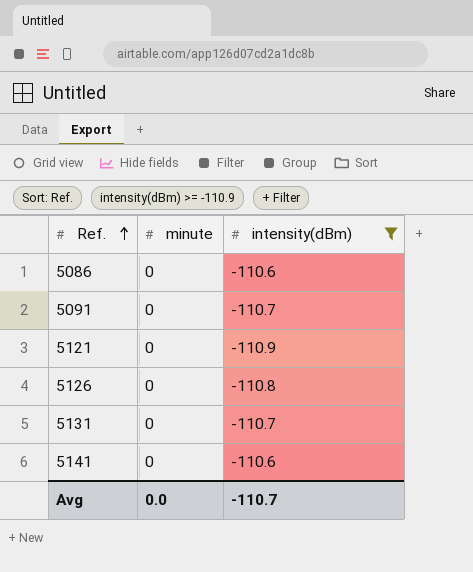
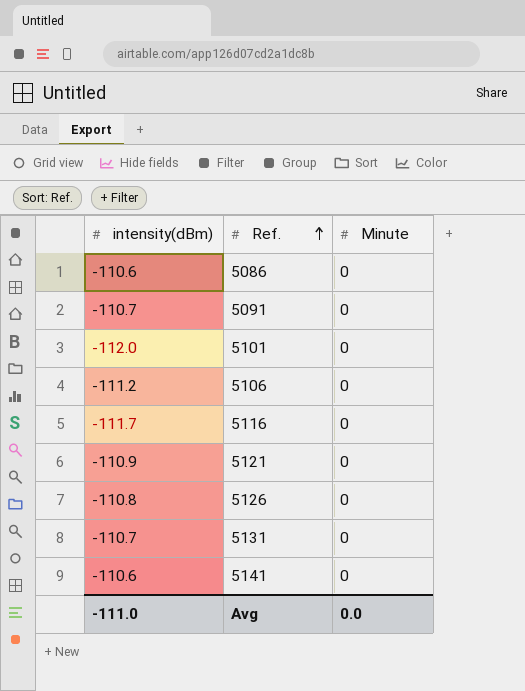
filter: intensity(dBm) >= -110.9 -> none
column intensity(dBm) | position: 3 -> 1
column name: minute -> Minute
Avg | intensity(dBm): -110.7 -> -111.0

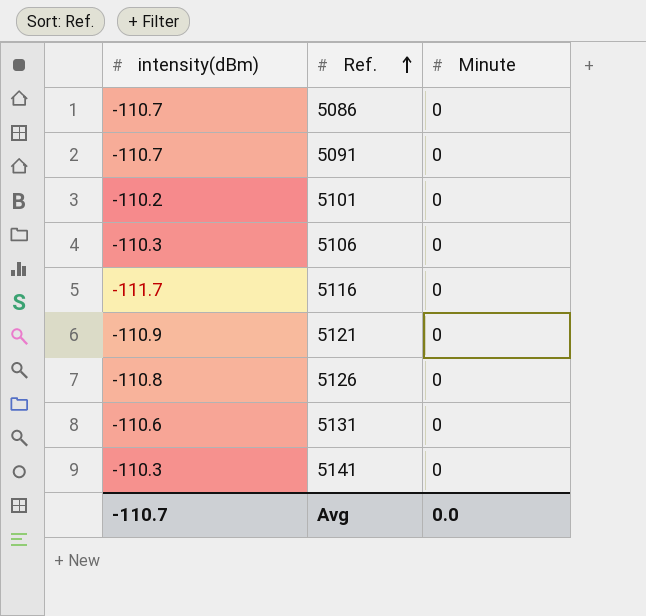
5086 | intensity(dBm): -110.6 -> -110.7
5101 | intensity(dBm): -112.0 -> -110.2
5106 | intensity(dBm): -111.2 -> -110.3
5131 | intensity(dBm): -110.7 -> -110.6
5141 | intensity(dBm): -110.6 -> -110.3
Avg | intensity(dBm): -111.0 -> -110.7

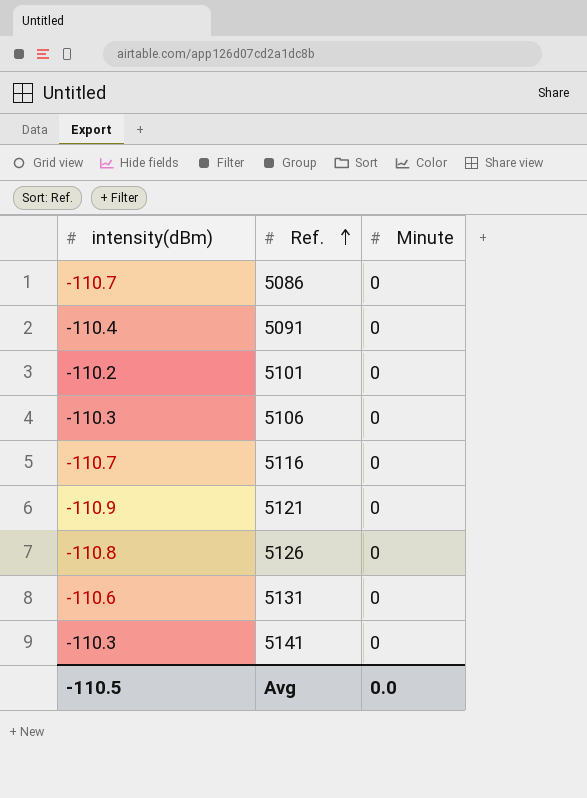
5091 | intensity(dBm): -110.7 -> -110.4
5116 | intensity(dBm): -111.7 -> -110.7
Avg | intensity(dBm): -110.7 -> -110.5

